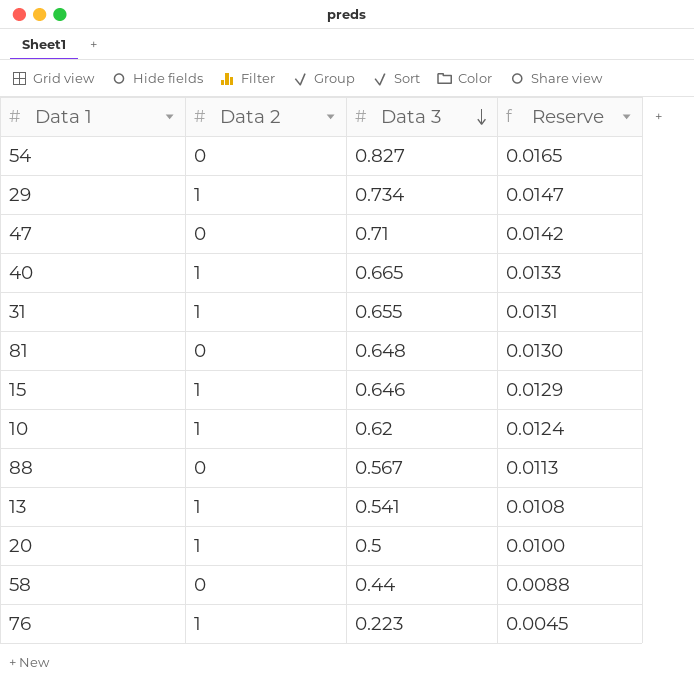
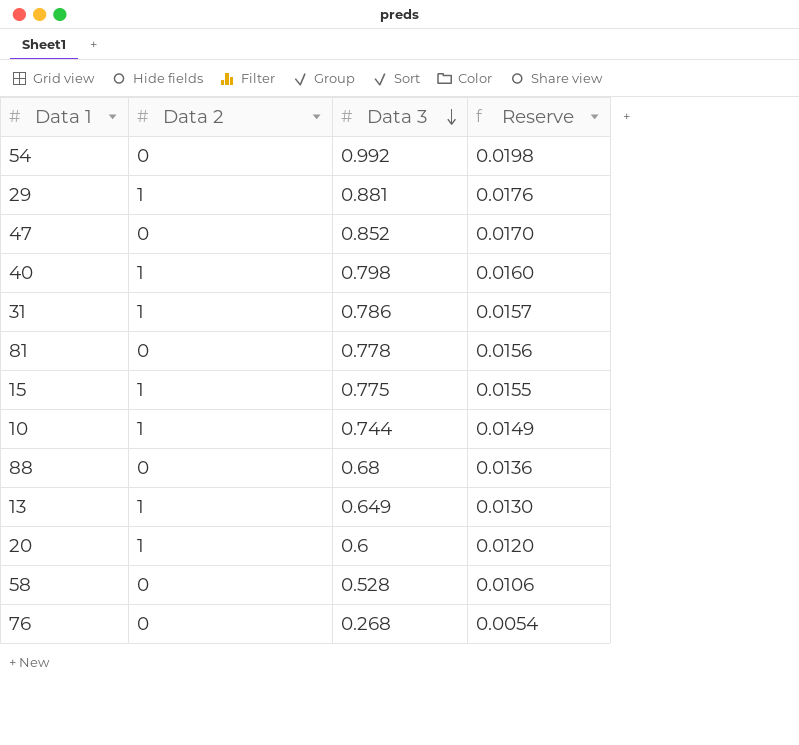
54 | Data 3: 0.827 -> 0.992
54 | Reserve: 0.0165 -> 0.0198
29 | Data 3: 0.734 -> 0.881
29 | Reserve: 0.0147 -> 0.0176
47 | Data 3: 0.71 -> 0.852
47 | Reserve: 0.0142 -> 0.0170
40 | Data 3: 0.665 -> 0.798
40 | Reserve: 0.0133 -> 0.0160
31 | Data 3: 0.655 -> 0.786
31 | Reserve: 0.0131 -> 0.0157
81 | Data 3: 0.648 -> 0.778
81 | Reserve: 0.0130 -> 0.0156
15 | Data 3: 0.646 -> 0.775
15 | Reserve: 0.0129 -> 0.0155
10 | Data 3: 0.62 -> 0.744
10 | Reserve: 0.0124 -> 0.0149
88 | Data 3: 0.567 -> 0.68
88 | Reserve: 0.0113 -> 0.0136
13 | Data 3: 0.541 -> 0.649
13 | Reserve: 0.0108 -> 0.0130
20 | Data 3: 0.5 -> 0.6
20 | Reserve: 0.0100 -> 0.0120
58 | Data 3: 0.44 -> 0.528
58 | Reserve: 0.0088 -> 0.0106
76 | Data 2: 1 -> 0
76 | Data 3: 0.223 -> 0.268
76 | Reserve: 0.0045 -> 0.0054

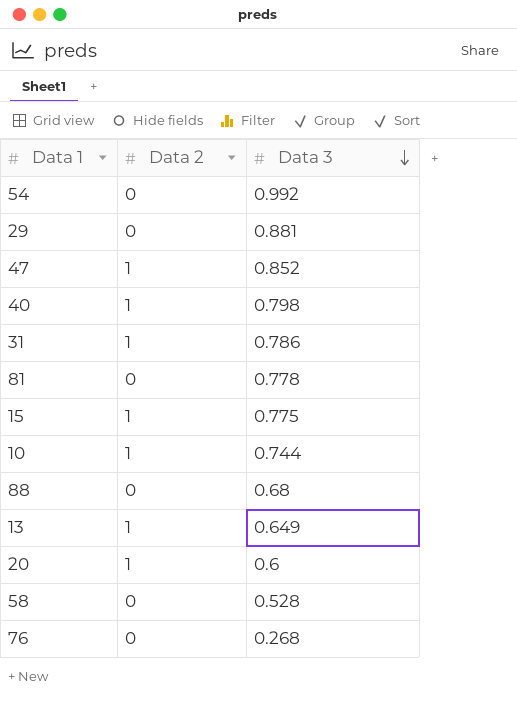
column Reserve | formula: [Data 3] * 0.02 -> none
29 | Data 2: 1 -> 0
47 | Data 2: 0 -> 1

